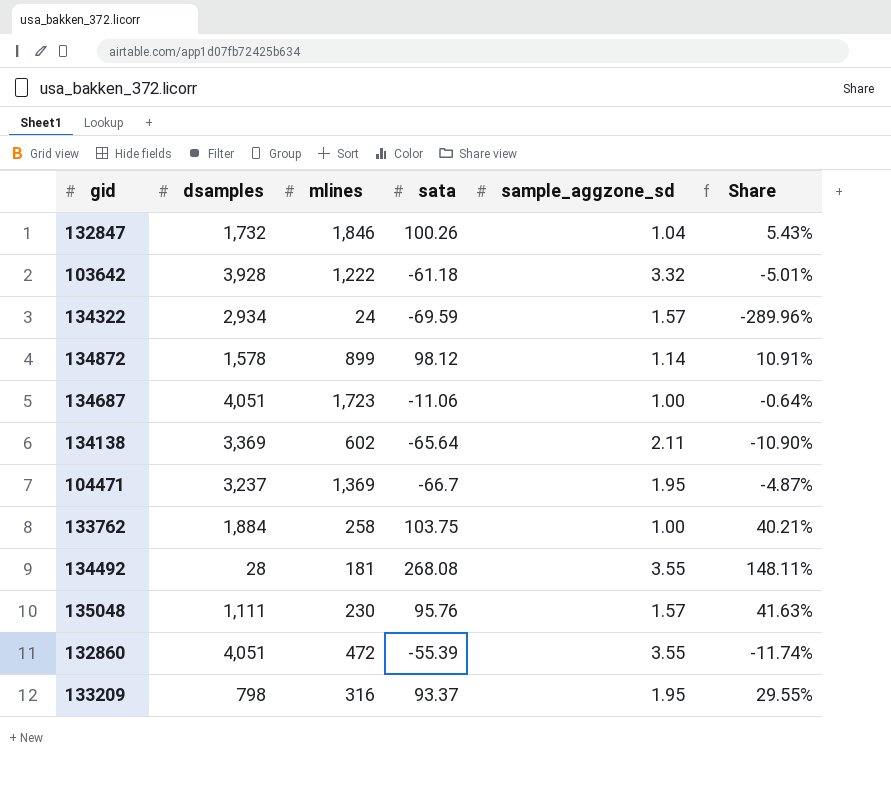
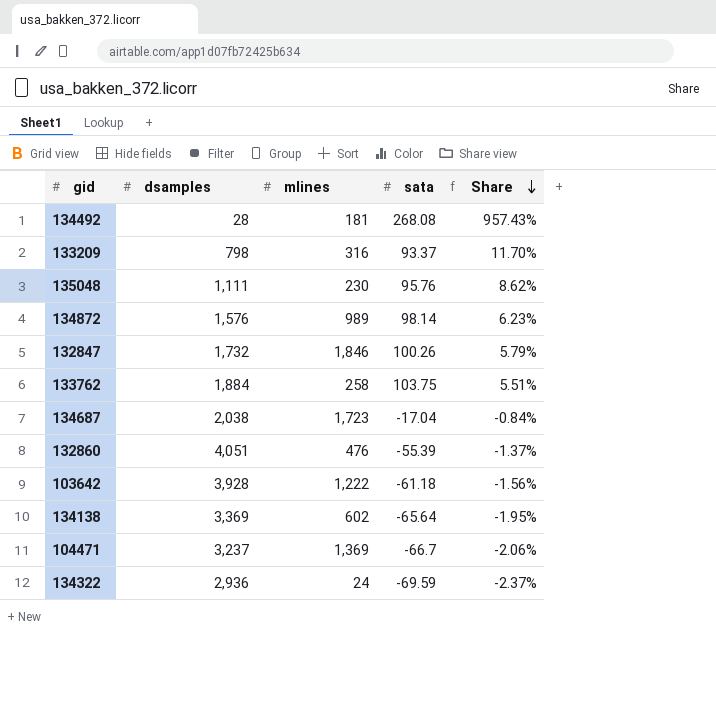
row order: none -> Share descending
column sample_aggzone_sd | position: 5 -> none
column Share | formula: [sata] / [mlines] -> [sata] / [dsamples]
134872 | dsamples: 1,578 -> 1,576
134872 | mlines: 899 -> 989
134872 | sata: 98.12 -> 98.14
134687 | dsamples: 4,051 -> 2,038
134687 | sata: -11.06 -> -17.04
132860 | mlines: 472 -> 476
134322 | dsamples: 2,934 -> 2,936

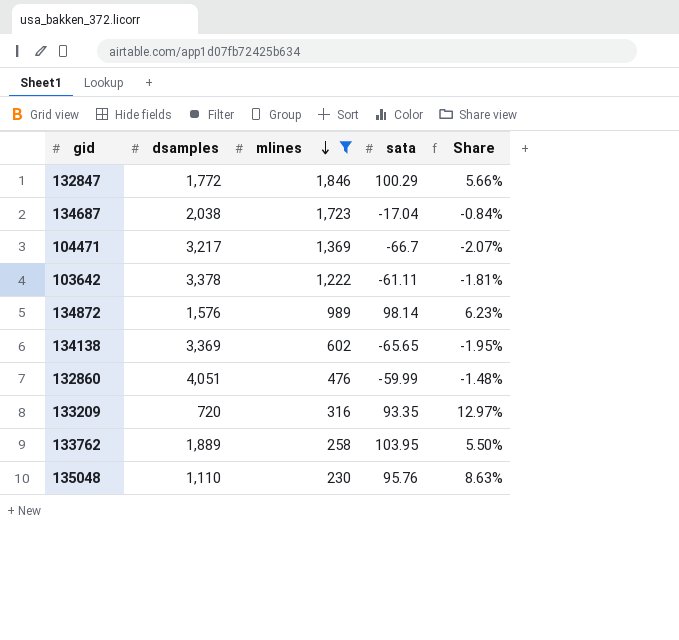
filter: none -> mlines >= 230
row order: Share descending -> mlines descending
132847 | dsamples: 1,732 -> 1,772
132847 | sata: 100.26 -> 100.29
132847 | Share: 5.79% -> 5.66%
104471 | dsamples: 3,237 -> 3,217
104471 | Share: -2.06% -> -2.07%
103642 | dsamples: 3,928 -> 3,378
103642 | sata: -61.18 -> -61.11
103642 | Share: -1.56% -> -1.81%
134138 | sata: -65.64 -> -65.65
132860 | sata: -55.39 -> -59.99
132860 | Share: -1.37% -> -1.48%
133209 | dsamples: 798 -> 720
133209 | sata: 93.37 -> 93.35
133209 | Share: 11.70% -> 12.97%
133762 | dsamples: 1,884 -> 1,889
133762 | sata: 103.75 -> 103.95
133762 | Share: 5.51% -> 5.50%
135048 | dsamples: 1,111 -> 1,110
135048 | Share: 8.62% -> 8.63%

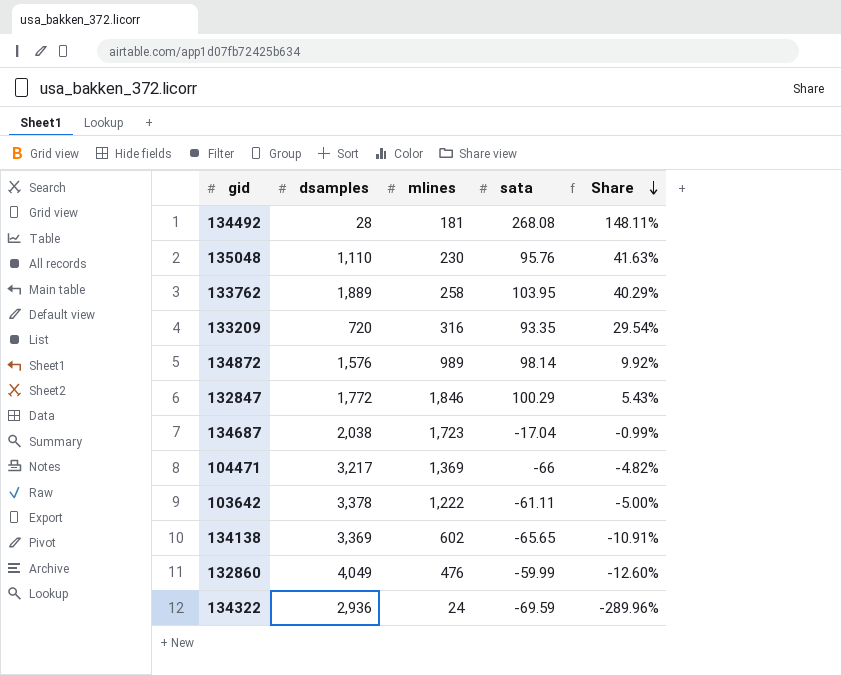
filter: mlines >= 230 -> none
row order: mlines descending -> Share descending
column Share | formula: [sata] / [dsamples] -> [sata] / [mlines]
104471 | sata: -66.7 -> -66
132860 | dsamples: 4,051 -> 4,049

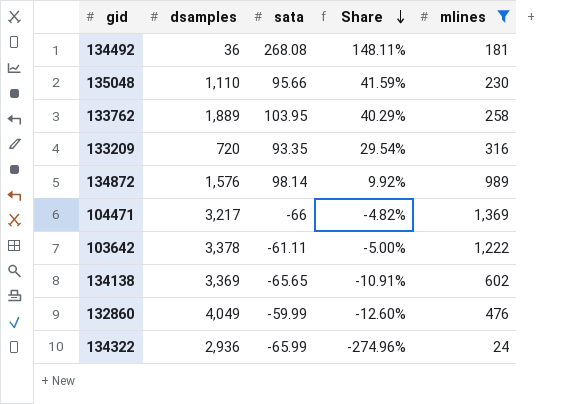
filter: none -> mlines <= 1,369
column mlines | position: 3 -> 5
134492 | dsamples: 28 -> 36
135048 | sata: 95.76 -> 95.66
135048 | Share: 41.63% -> 41.59%
134322 | sata: -69.59 -> -65.99
134322 | Share: -289.96% -> -274.96%

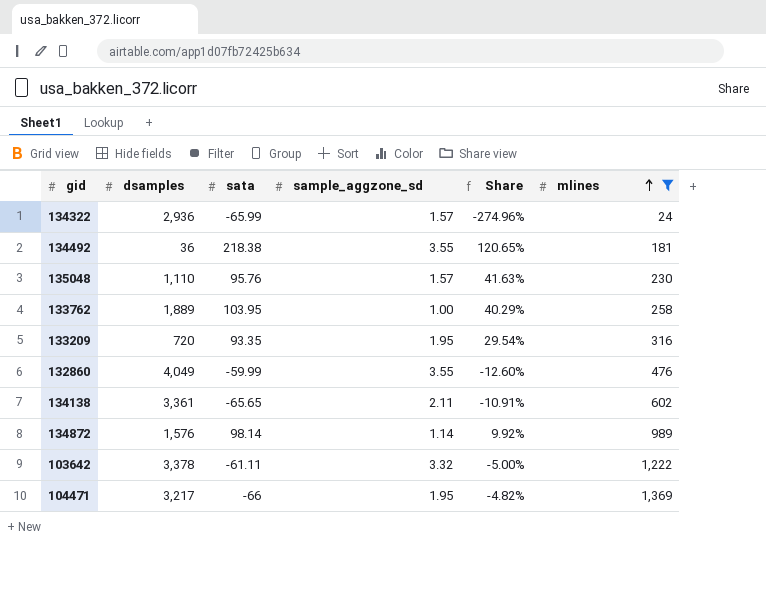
row order: Share descending -> mlines ascending
column sample_aggzone_sd | position: none -> 4
134492 | sata: 268.08 -> 218.38
134492 | Share: 148.11% -> 120.65%
135048 | sata: 95.66 -> 95.76
135048 | Share: 41.59% -> 41.63%
134138 | dsamples: 3,369 -> 3,361

